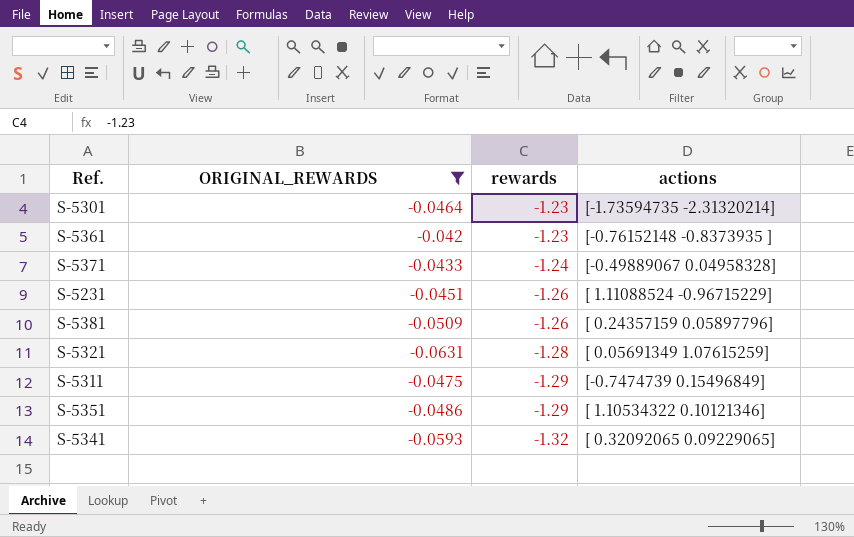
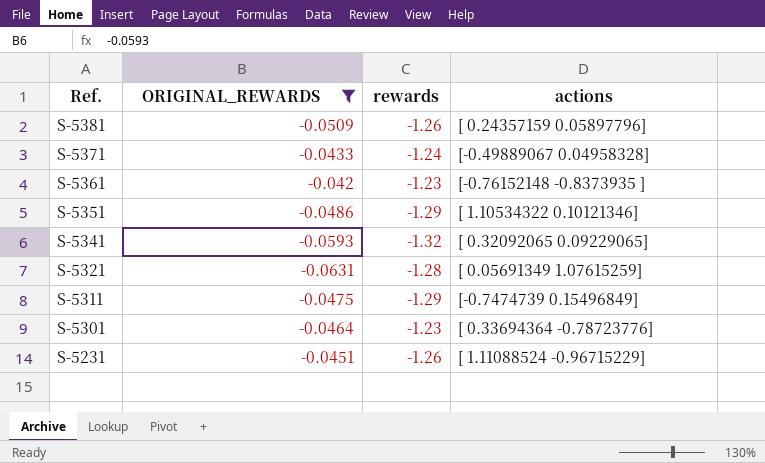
row order: rewards descending -> Ref. descending
S-5301 | actions: [-1.73594735 -2.31320214] -> [ 0.33694364 -0.78723776]

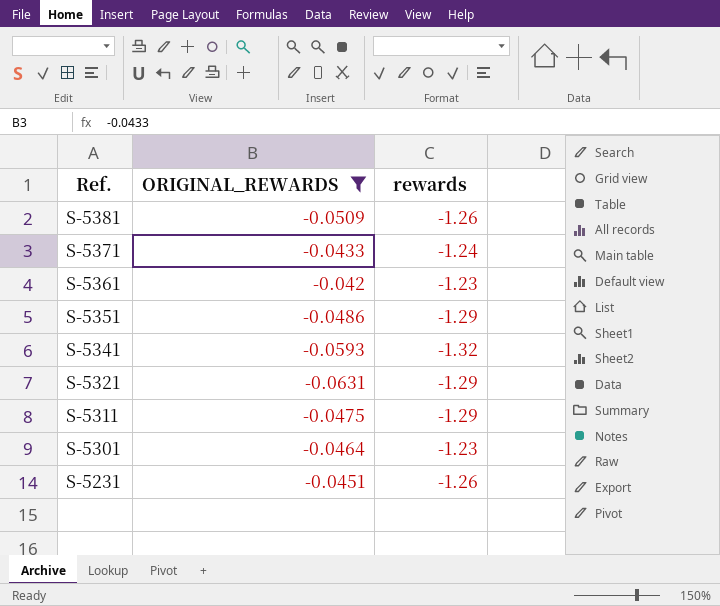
column actions | position: 4 -> none
S-5321 | rewards: -1.28 -> -1.29

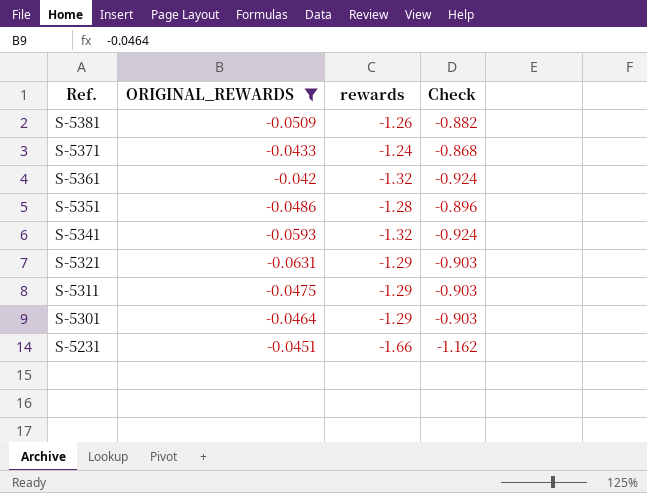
column Check | formula: none -> [rewards] * 0.7
S-5361 | rewards: -1.23 -> -1.32
S-5351 | rewards: -1.29 -> -1.28
S-5301 | rewards: -1.23 -> -1.29
S-5231 | rewards: -1.26 -> -1.66

